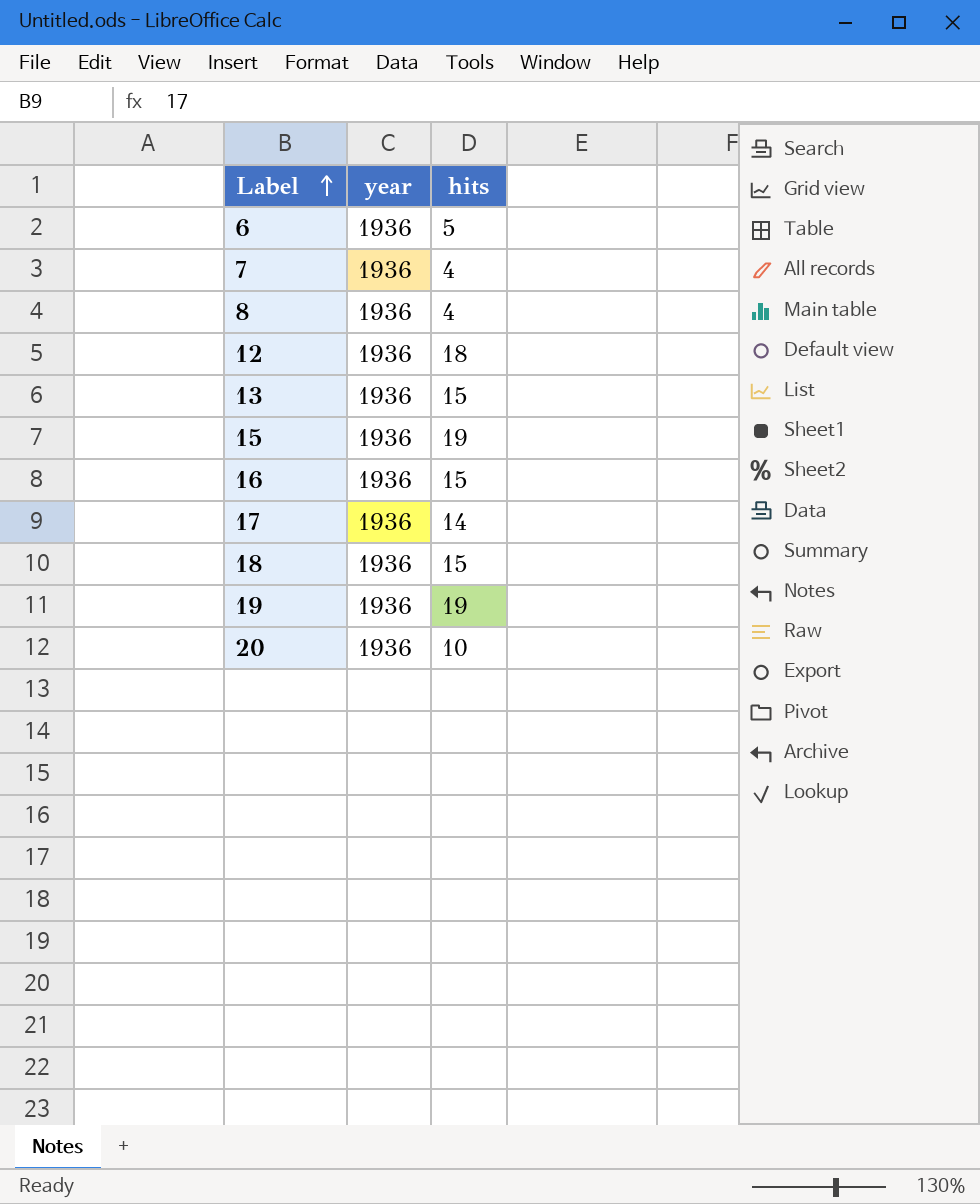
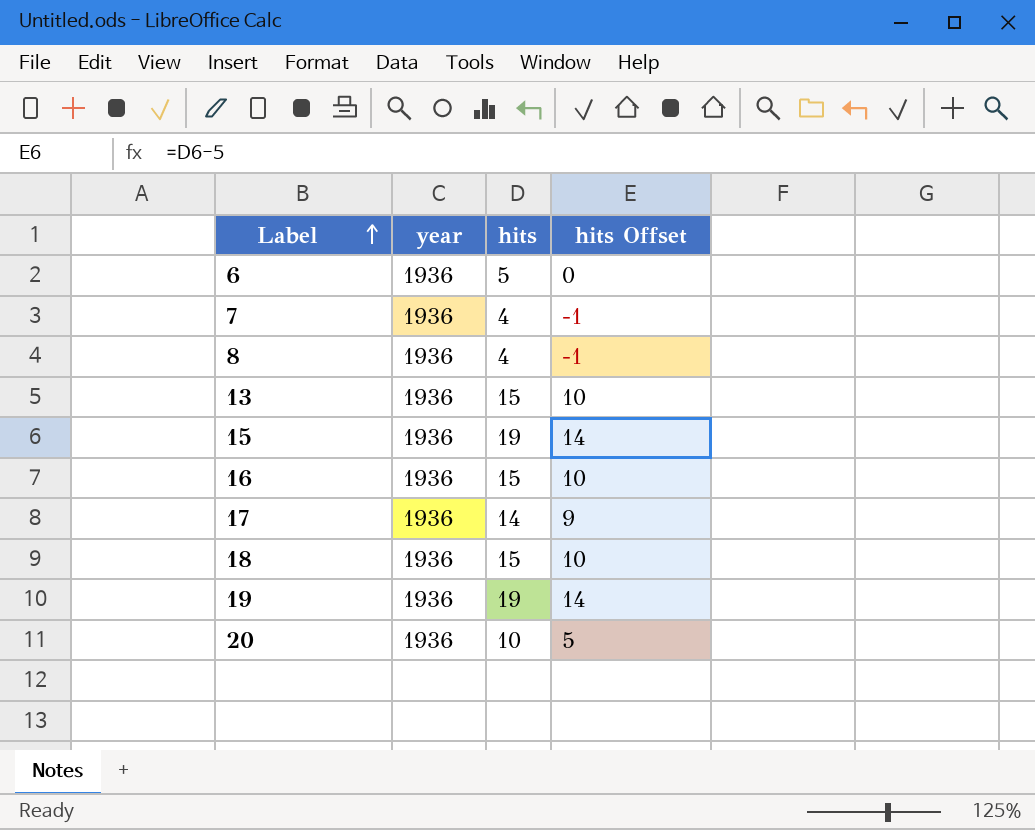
column hits Offset | formula: none -> [hits] - 5
row 12: 1936 | 18 -> none

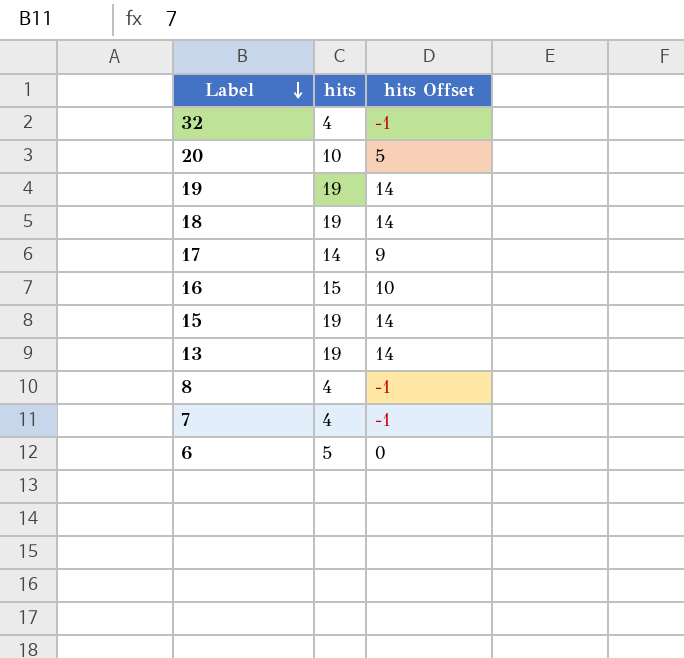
row order: Label ascending -> Label descending
column year | position: 2 -> none
row 32: none -> 4 | -1
18 | hits: 15 -> 19
18 | hits Offset: 10 -> 14
13 | hits: 15 -> 19
13 | hits Offset: 10 -> 14

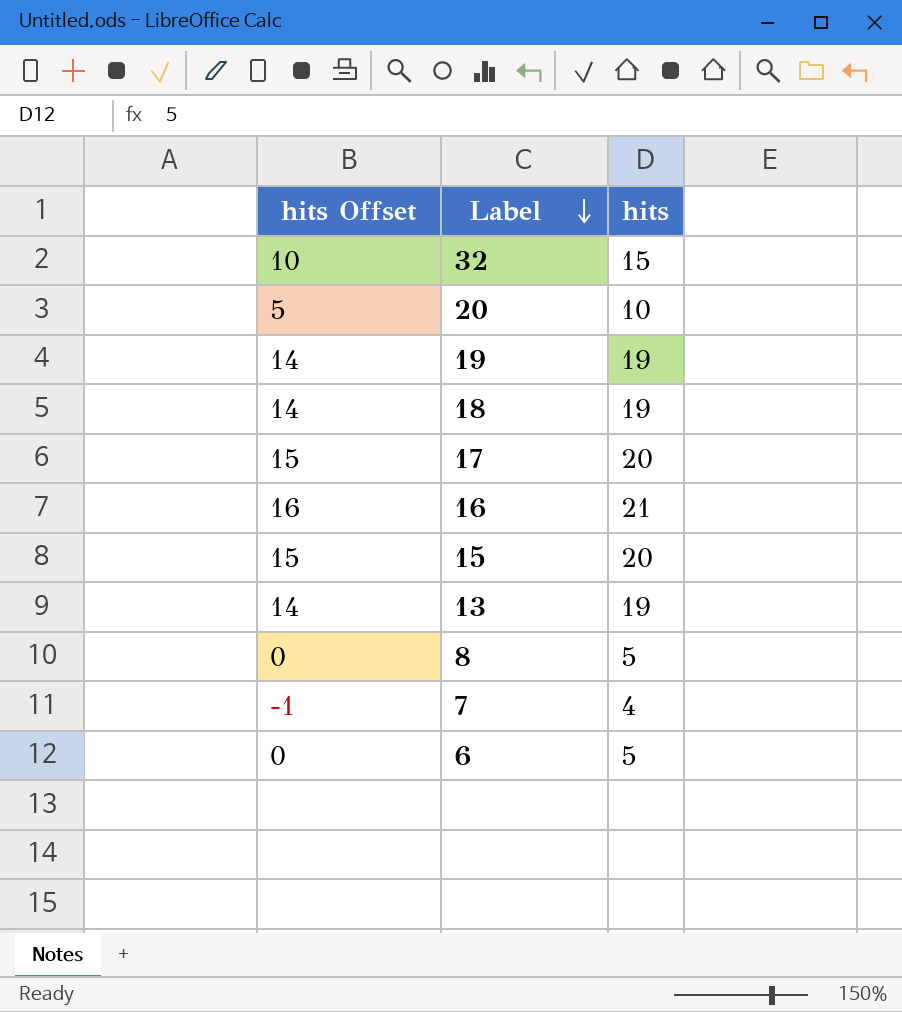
column hits Offset | position: 3 -> 1
32 | hits Offset: -1 -> 10
32 | hits: 4 -> 15
17 | hits Offset: 9 -> 15
17 | hits: 14 -> 20
16 | hits Offset: 10 -> 16
16 | hits: 15 -> 21
15 | hits Offset: 14 -> 15
15 | hits: 19 -> 20
8 | hits Offset: -1 -> 0
8 | hits: 4 -> 5

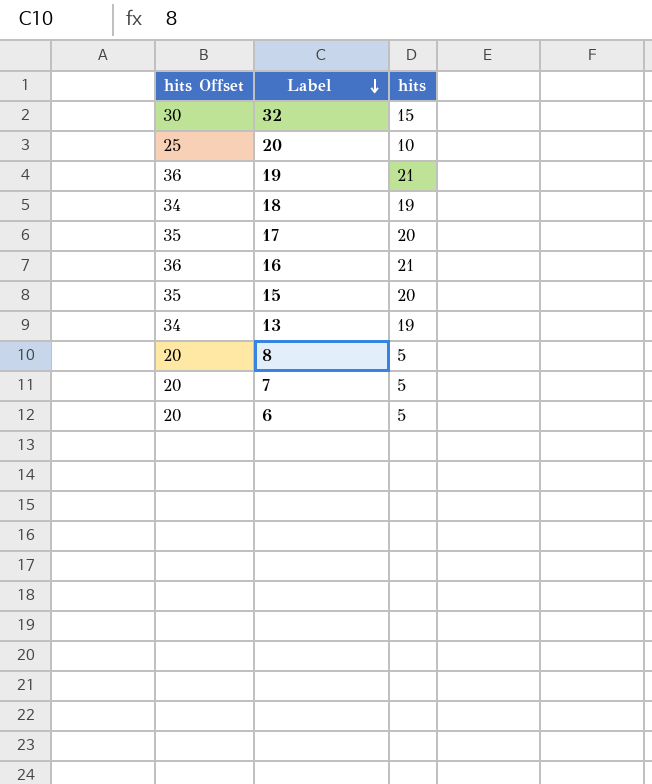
column hits Offset | formula: [hits] - 5 -> [hits] + 15
19 | hits: 19 -> 21
7 | hits: 4 -> 5

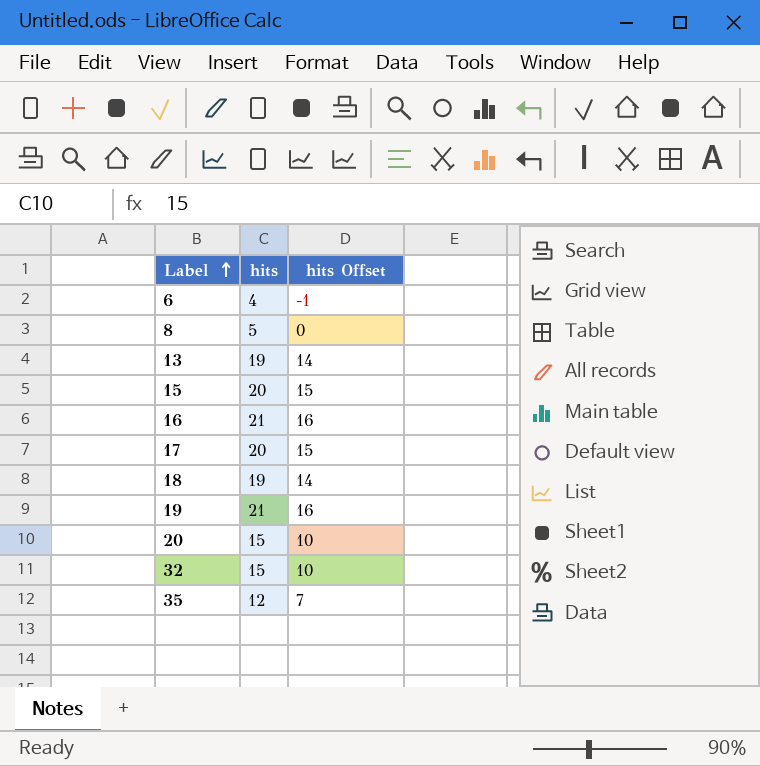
row order: Label descending -> Label ascending
column hits Offset | formula: [hits] + 15 -> [hits] - 5
column hits Offset | position: 1 -> 3
row 7: 20 | 5 -> none
6 | hits: 5 -> 4
20 | hits: 10 -> 15
row 35: none -> 12 | 7

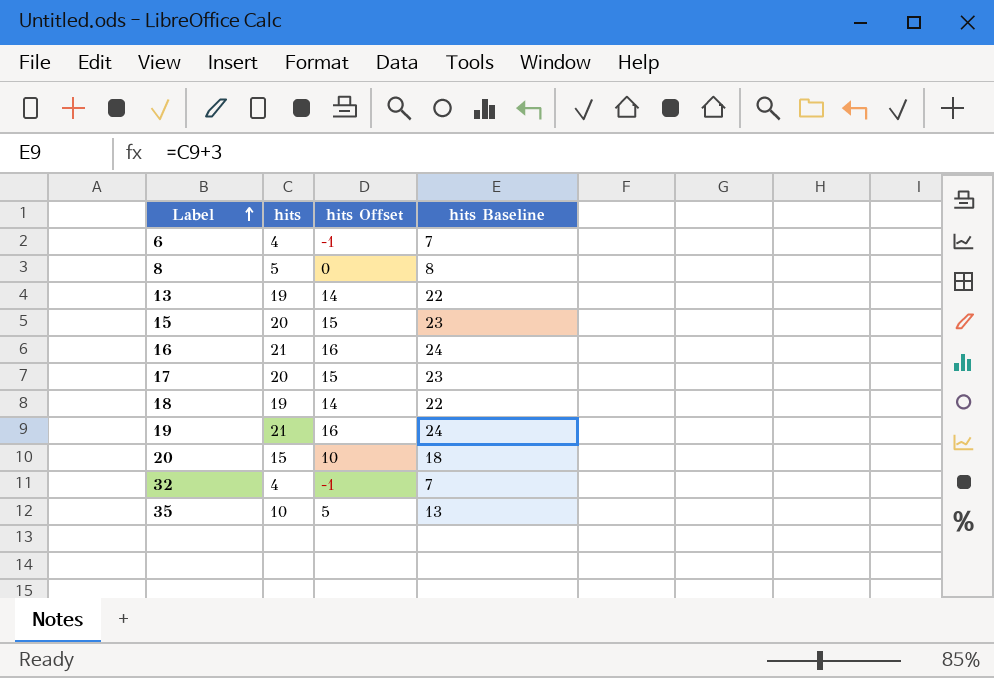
column hits Baseline | formula: none -> [hits] + 3
32 | hits: 15 -> 4
32 | hits Offset: 10 -> -1
35 | hits: 12 -> 10
35 | hits Offset: 7 -> 5

